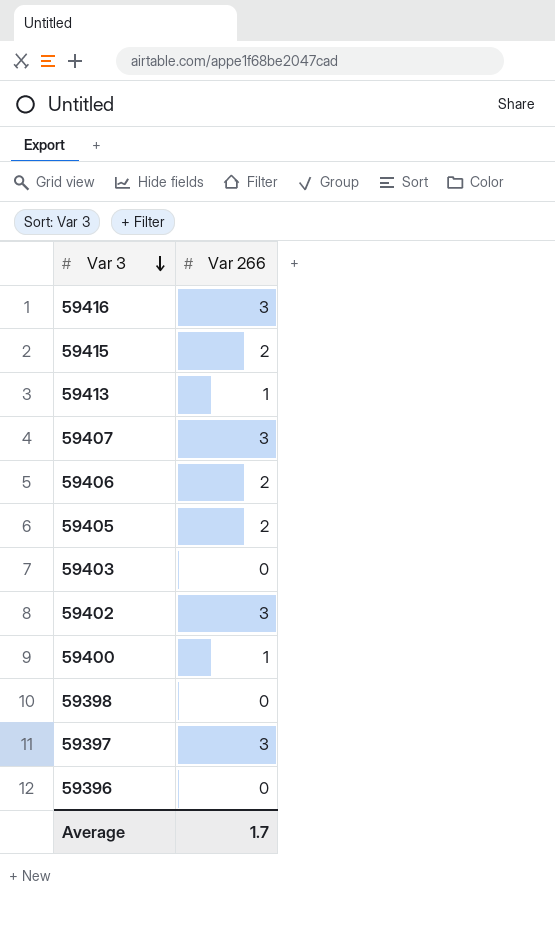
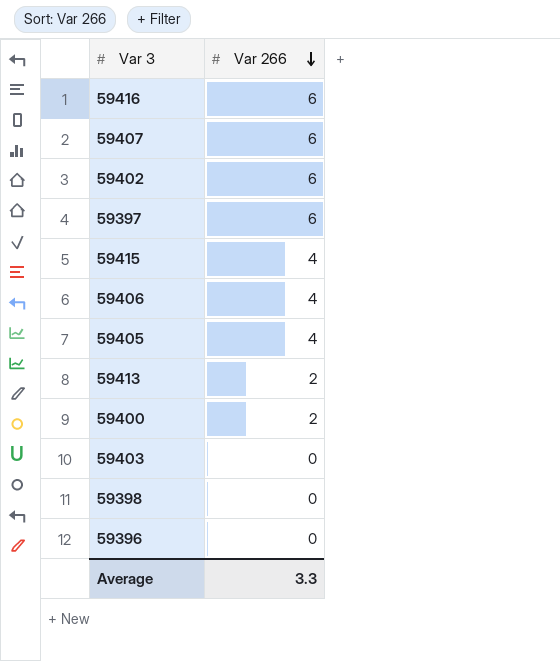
row order: Var 3 descending -> Var 266 descending
59416 | Var 266: 3 -> 6
59407 | Var 266: 3 -> 6
59402 | Var 266: 3 -> 6
59397 | Var 266: 3 -> 6
59415 | Var 266: 2 -> 4
59406 | Var 266: 2 -> 4
59405 | Var 266: 2 -> 4
59413 | Var 266: 1 -> 2
59400 | Var 266: 1 -> 2
Average | Var 266: 1.7 -> 3.3

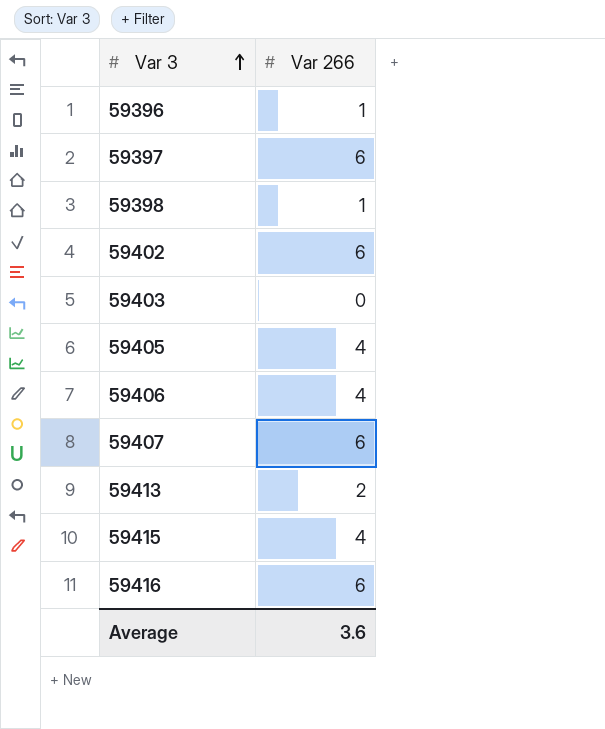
row order: Var 266 descending -> Var 3 ascending
row 59400: 2 -> none
59396 | Var 266: 0 -> 1
59398 | Var 266: 0 -> 1
Average | Var 266: 3.3 -> 3.6

